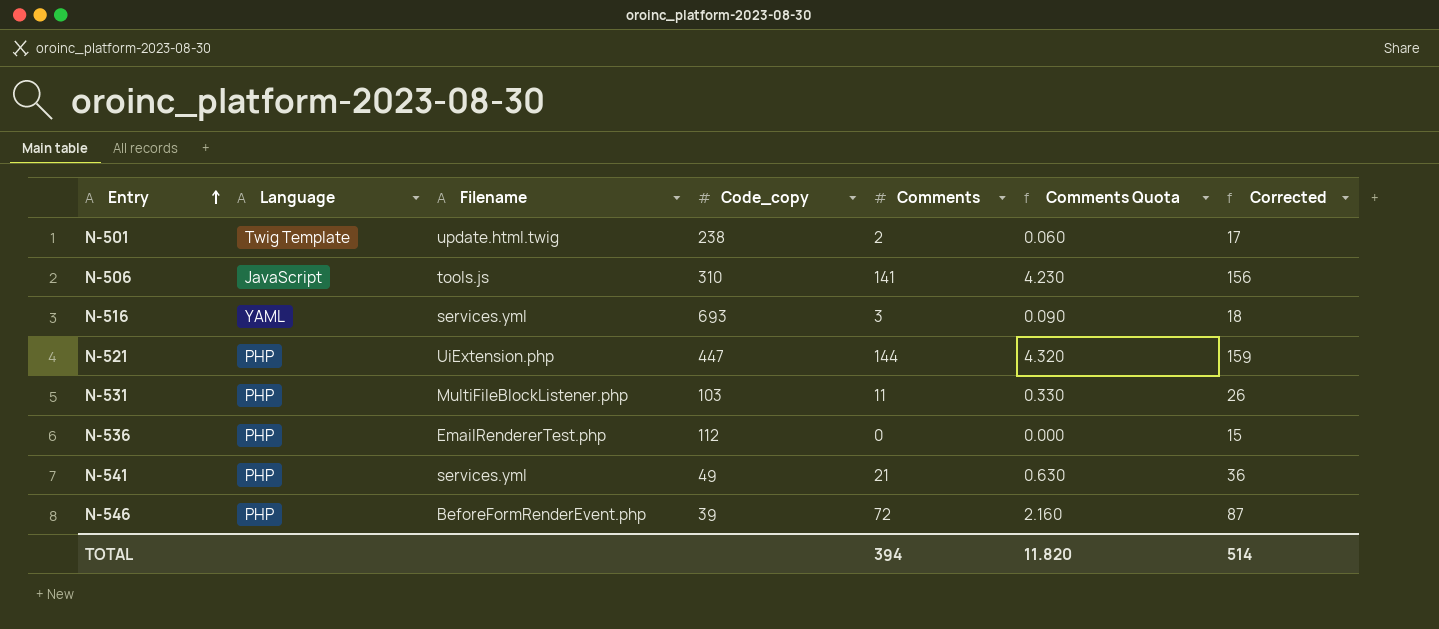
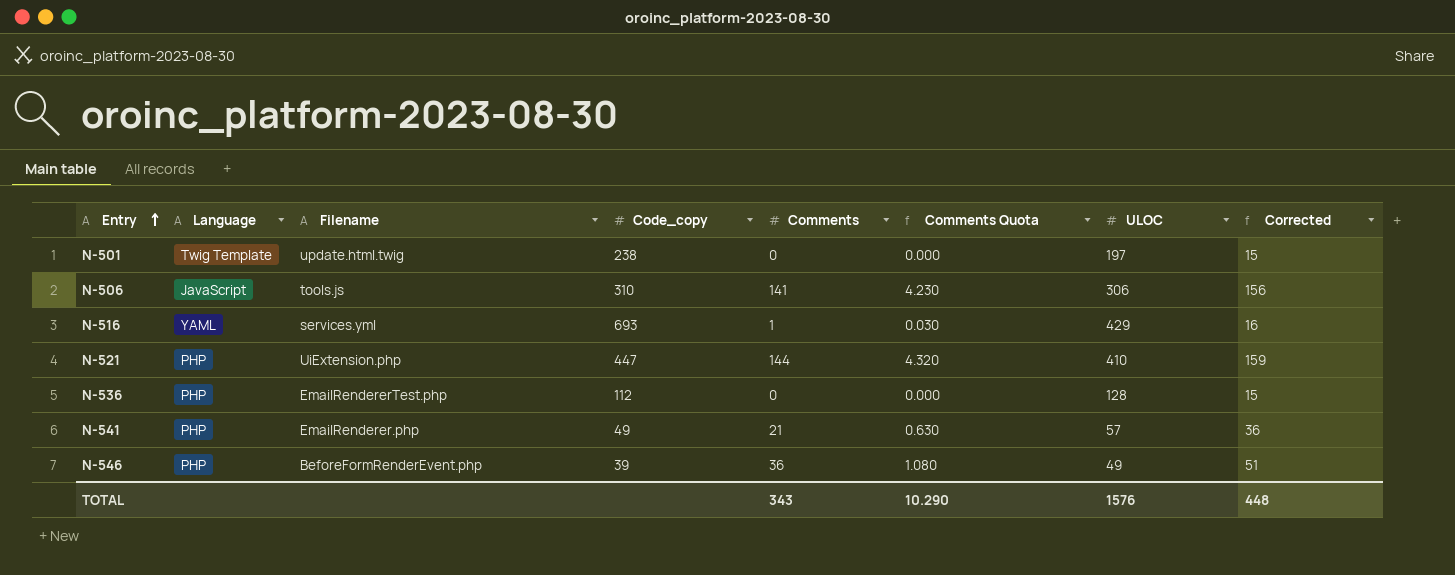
column ULOC | position: none -> 7
row N-531: PHP | MultiFileBlockListener.php | 103 | 11 | 0.330 | 26 -> none
N-501 | Comments: 2 -> 0
N-501 | Comments Quota: 0.060 -> 0.000
N-501 | Corrected: 17 -> 15
N-516 | Comments: 3 -> 1
N-516 | Comments Quota: 0.090 -> 0.030
N-516 | Corrected: 18 -> 16
N-541 | Filename: services.yml -> EmailRenderer.php
N-546 | Comments: 72 -> 36
N-546 | Comments Quota: 2.160 -> 1.080
N-546 | Corrected: 87 -> 51
TOTAL | Comments: 394 -> 343
TOTAL | Comments Quota: 11.820 -> 10.290
TOTAL | Corrected: 514 -> 448

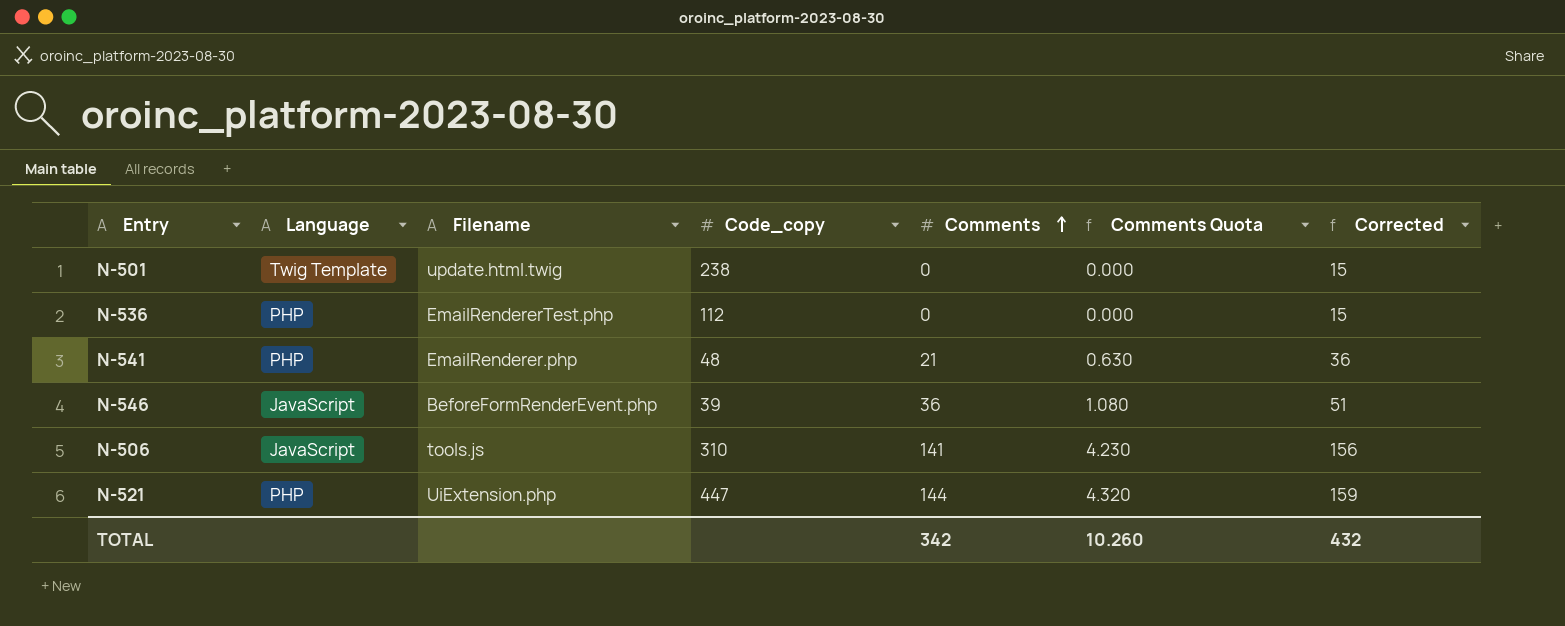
row order: Entry ascending -> Comments ascending
column ULOC | position: 7 -> none
row N-516: YAML | services.yml | 693 | 1 | 0.030 | 429 | 16 -> none
N-541 | Code_copy: 49 -> 48
N-546 | Language: PHP -> JavaScript
TOTAL | Comments: 343 -> 342
TOTAL | Comments Quota: 10.290 -> 10.260
TOTAL | Corrected: 448 -> 432

